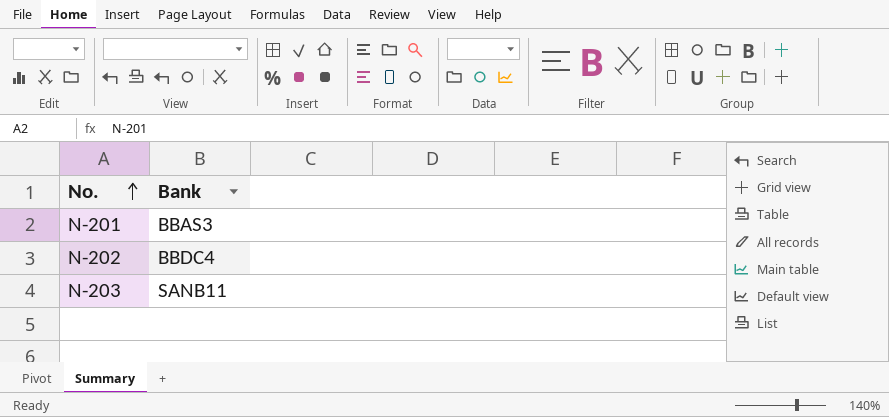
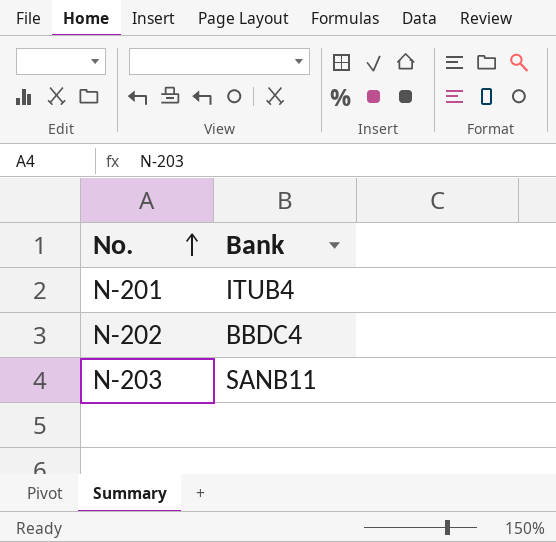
N-201 | Bank: BBAS3 -> ITUB4

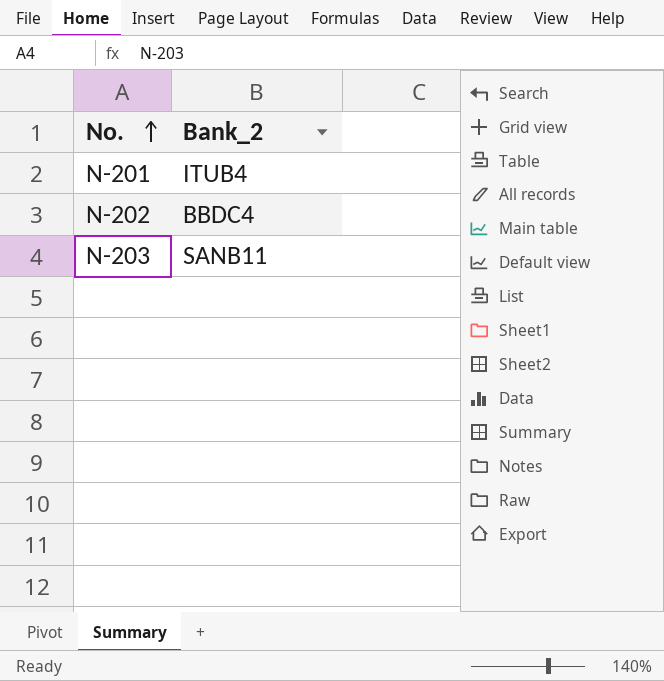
column name: Bank -> Bank_2

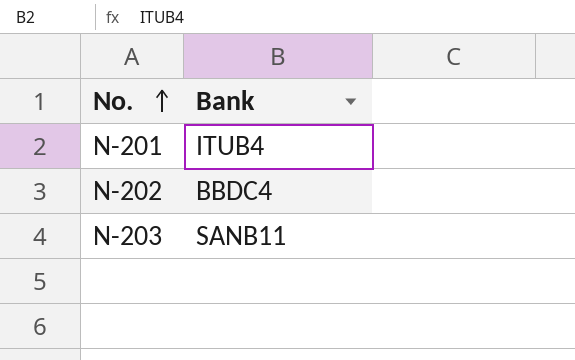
column name: Bank_2 -> Bank

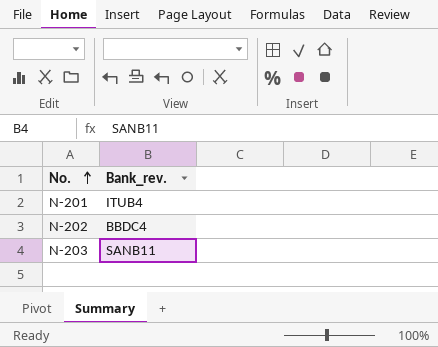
column name: Bank -> Bank_rev.

